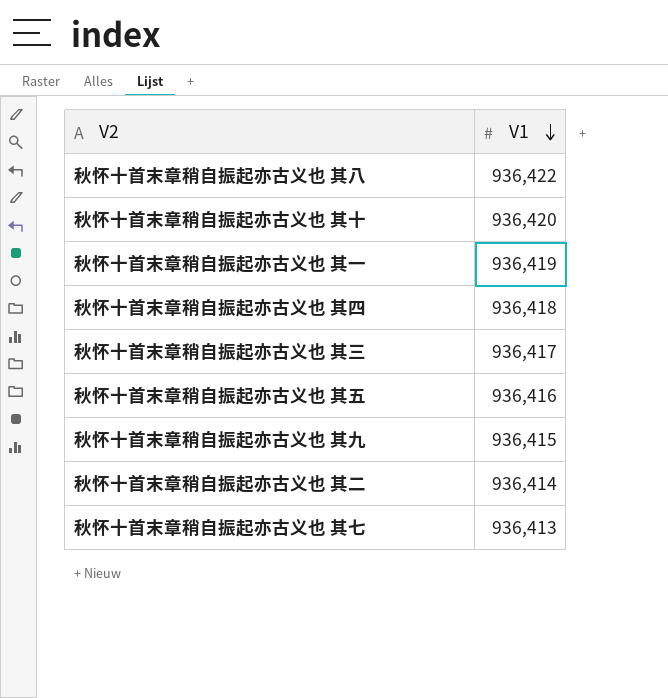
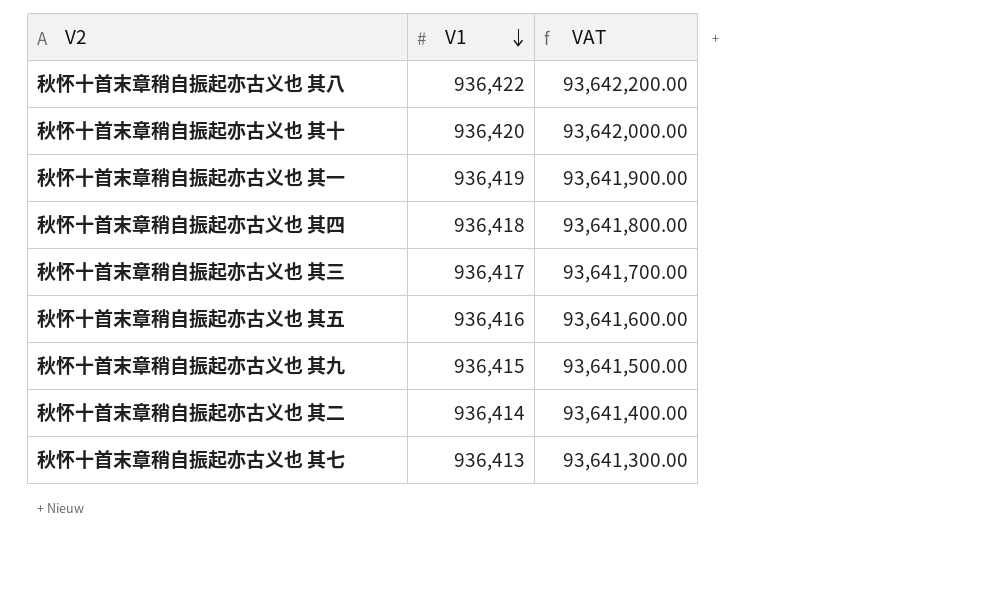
column VAT | formula: none -> [V1] * 100

